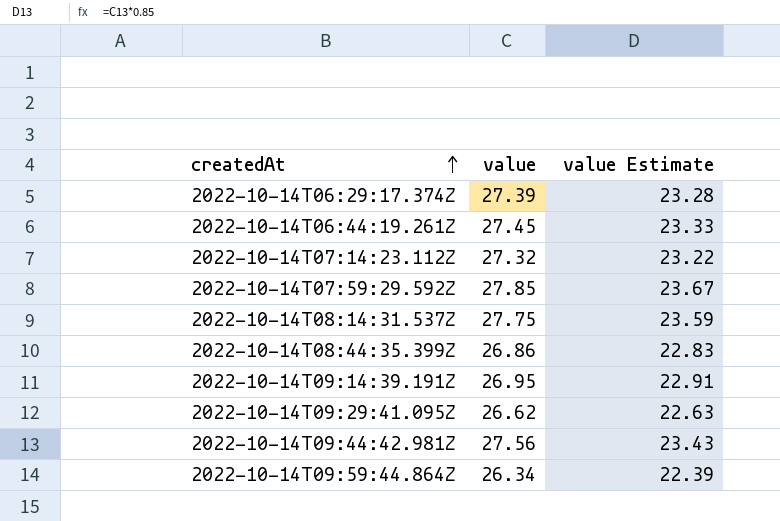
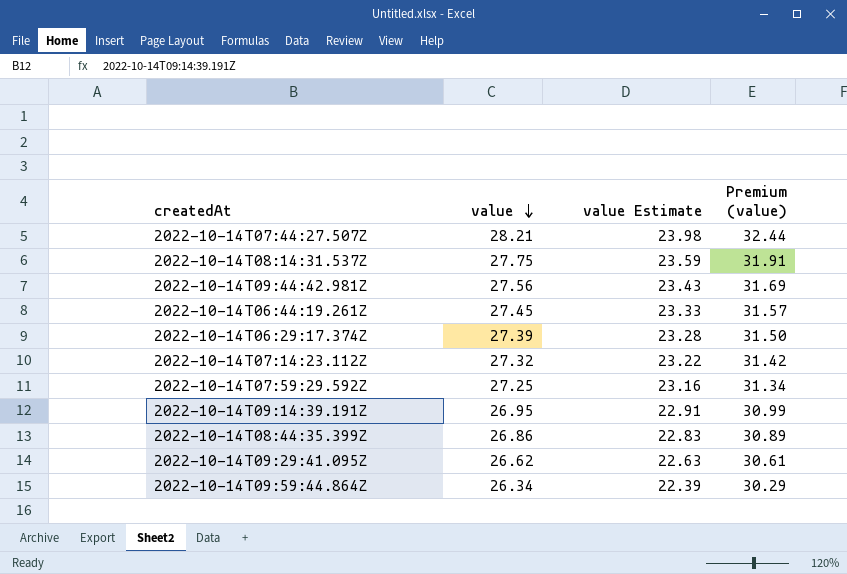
row order: createdAt ascending -> value descending
column Premium (value) | formula: none -> [value] * 1.15
row 2022-10-14T07:44:27.507Z: none -> 28.21 | 23.98 | 32.44
2022-10-14T07:59:29.592Z | value: 27.85 -> 27.25
2022-10-14T07:59:29.592Z | value Estimate: 23.67 -> 23.16

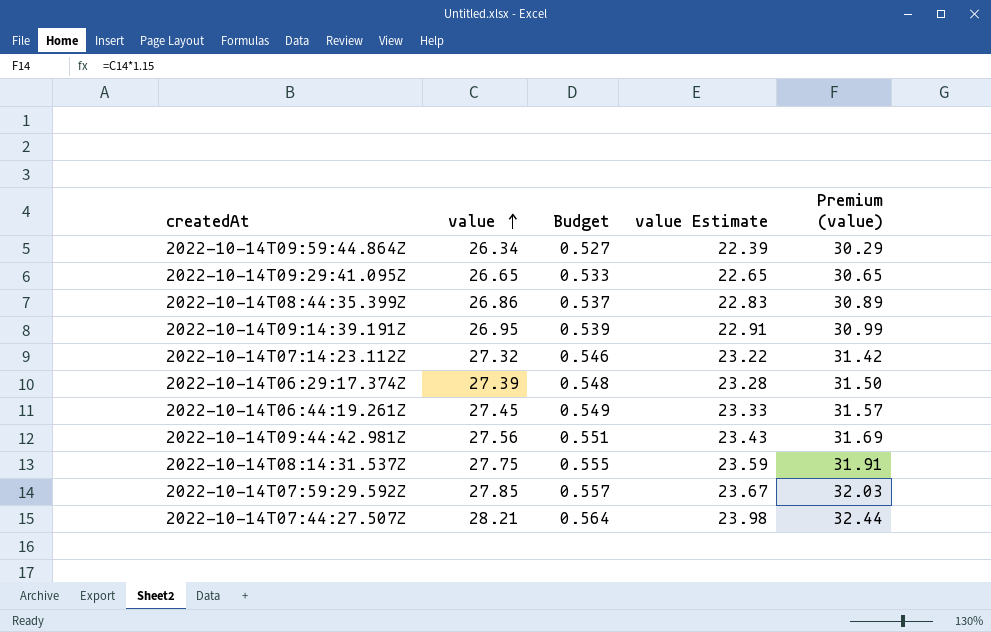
row order: value descending -> value ascending
column Budget | formula: none -> [value] * 0.02
2022-10-14T09:29:41.095Z | value: 26.62 -> 26.65
2022-10-14T09:29:41.095Z | value Estimate: 22.63 -> 22.65
2022-10-14T09:29:41.095Z | Premium (value): 30.61 -> 30.65
2022-10-14T07:59:29.592Z | value: 27.25 -> 27.85
2022-10-14T07:59:29.592Z | value Estimate: 23.16 -> 23.67
2022-10-14T07:59:29.592Z | Premium (value): 31.34 -> 32.03

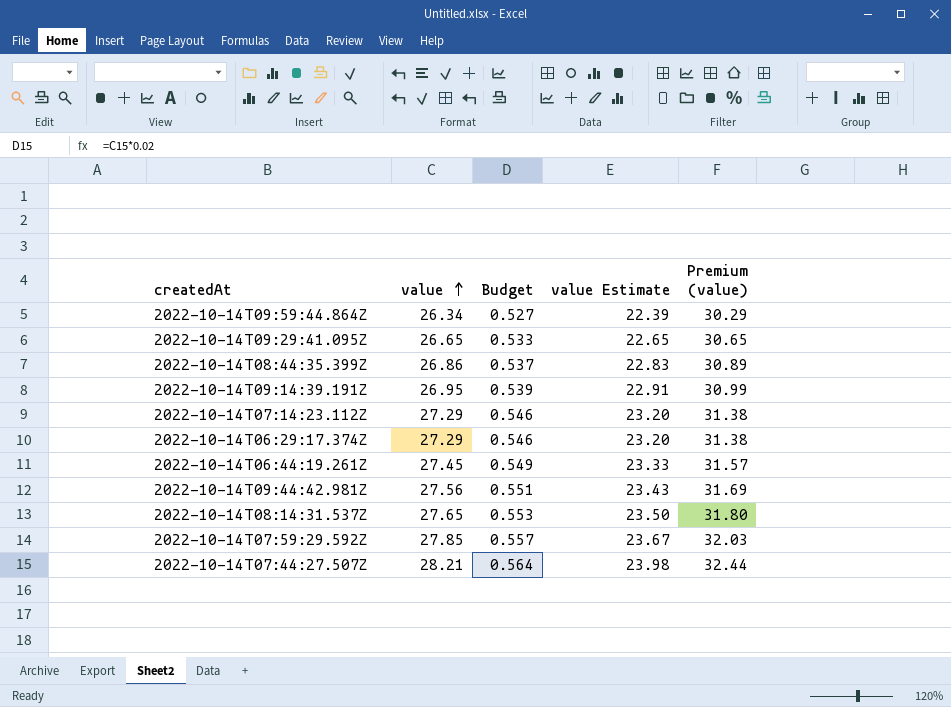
2022-10-14T07:14:23.112Z | value: 27.32 -> 27.29
2022-10-14T07:14:23.112Z | value Estimate: 23.22 -> 23.20
2022-10-14T07:14:23.112Z | Premium (value): 31.42 -> 31.38
2022-10-14T06:29:17.374Z | value: 27.39 -> 27.29
2022-10-14T06:29:17.374Z | Budget: 0.548 -> 0.546
2022-10-14T06:29:17.374Z | value Estimate: 23.28 -> 23.20
2022-10-14T06:29:17.374Z | Premium (value): 31.50 -> 31.38
2022-10-14T08:14:31.537Z | value: 27.75 -> 27.65
2022-10-14T08:14:31.537Z | Budget: 0.555 -> 0.553
2022-10-14T08:14:31.537Z | value Estimate: 23.59 -> 23.50
2022-10-14T08:14:31.537Z | Premium (value): 31.91 -> 31.80

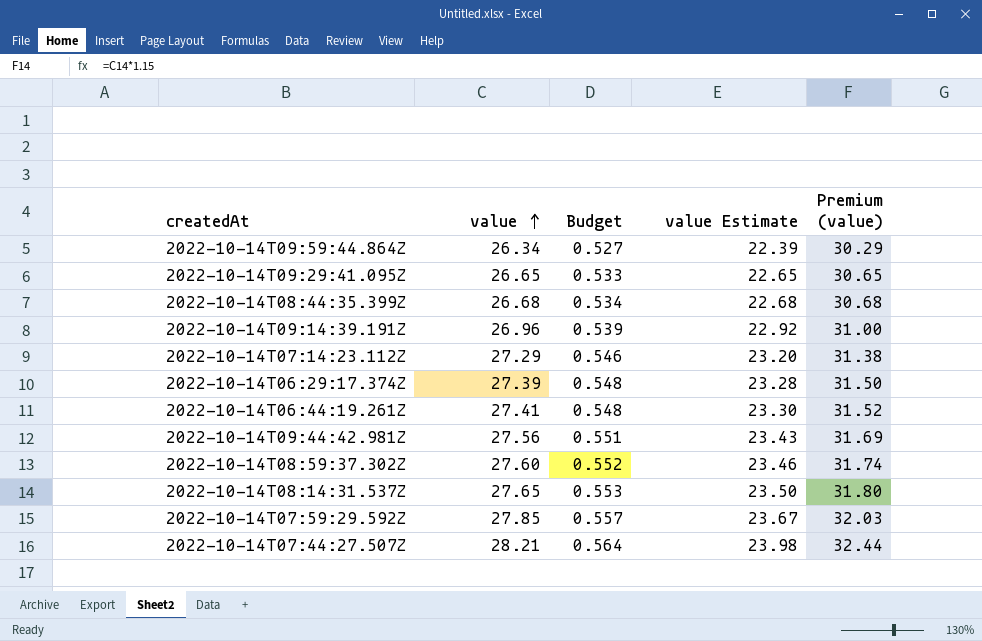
2022-10-14T08:44:35.399Z | value: 26.86 -> 26.68
2022-10-14T08:44:35.399Z | Budget: 0.537 -> 0.534
2022-10-14T08:44:35.399Z | value Estimate: 22.83 -> 22.68
2022-10-14T08:44:35.399Z | Premium (value): 30.89 -> 30.68
2022-10-14T09:14:39.191Z | value: 26.95 -> 26.96
2022-10-14T09:14:39.191Z | value Estimate: 22.91 -> 22.92
2022-10-14T09:14:39.191Z | Premium (value): 30.99 -> 31.00
2022-10-14T06:29:17.374Z | value: 27.29 -> 27.39
2022-10-14T06:29:17.374Z | Budget: 0.546 -> 0.548
2022-10-14T06:29:17.374Z | value Estimate: 23.20 -> 23.28
2022-10-14T06:29:17.374Z | Premium (value): 31.38 -> 31.50
2022-10-14T06:44:19.261Z | value: 27.45 -> 27.41
2022-10-14T06:44:19.261Z | Budget: 0.549 -> 0.548
2022-10-14T06:44:19.261Z | value Estimate: 23.33 -> 23.30
2022-10-14T06:44:19.261Z | Premium (value): 31.57 -> 31.52
row 2022-10-14T08:59:37.302Z: none -> 27.60 | 0.552 | 23.46 | 31.74

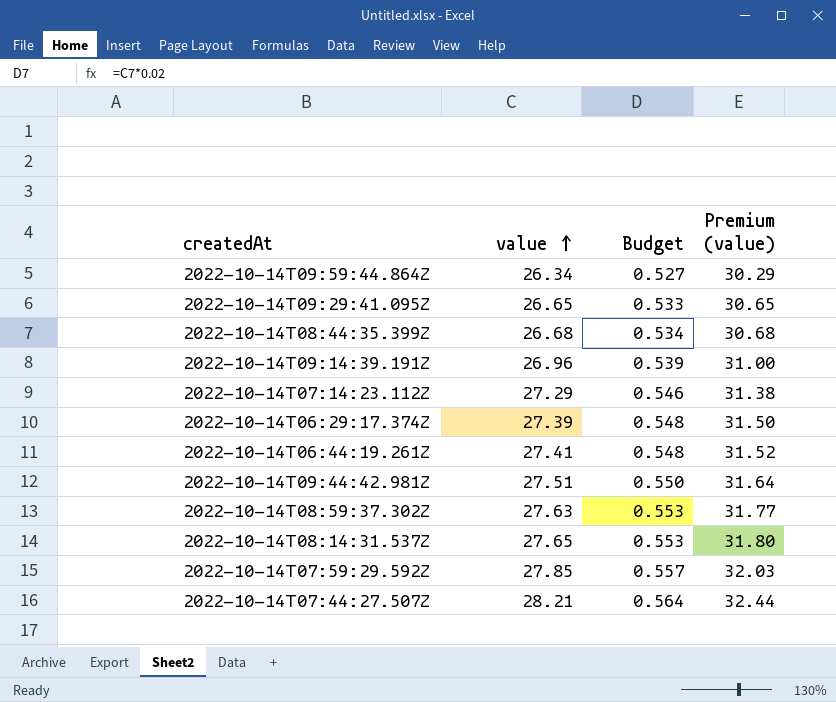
column value Estimate | formula: [value] * 0.85 -> none
2022-10-14T09:44:42.981Z | value: 27.56 -> 27.51
2022-10-14T09:44:42.981Z | Budget: 0.551 -> 0.550
2022-10-14T09:44:42.981Z | Premium (value): 31.69 -> 31.64
2022-10-14T08:59:37.302Z | value: 27.60 -> 27.63
2022-10-14T08:59:37.302Z | Budget: 0.552 -> 0.553
2022-10-14T08:59:37.302Z | Premium (value): 31.74 -> 31.77

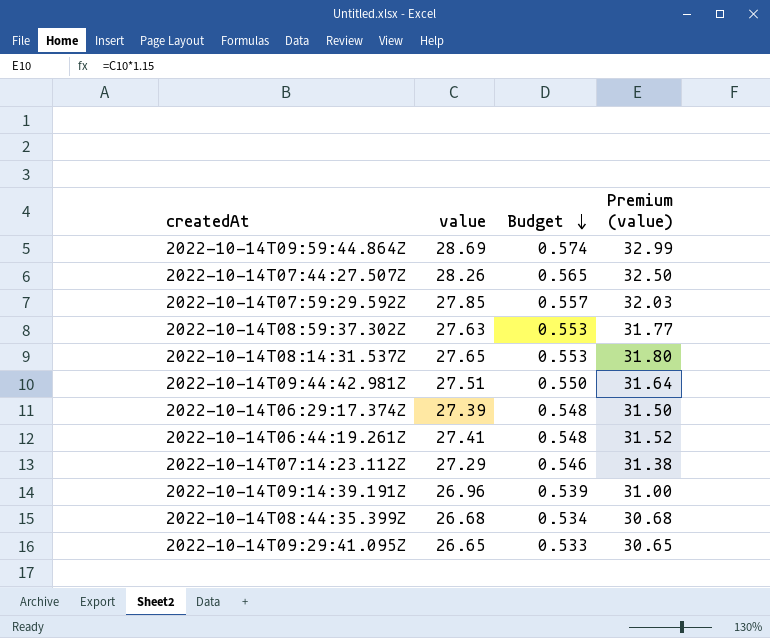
row order: value ascending -> Budget descending
2022-10-14T09:59:44.864Z | value: 26.34 -> 28.69
2022-10-14T09:59:44.864Z | Budget: 0.527 -> 0.574
2022-10-14T09:59:44.864Z | Premium (value): 30.29 -> 32.99
2022-10-14T07:44:27.507Z | value: 28.21 -> 28.26
2022-10-14T07:44:27.507Z | Budget: 0.564 -> 0.565
2022-10-14T07:44:27.507Z | Premium (value): 32.44 -> 32.50

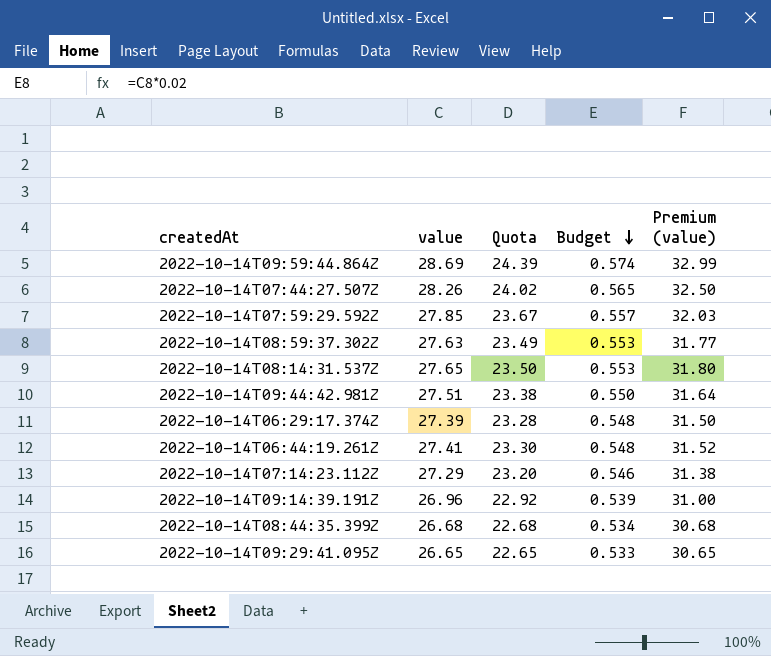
column Quota | formula: none -> [value] * 0.85

